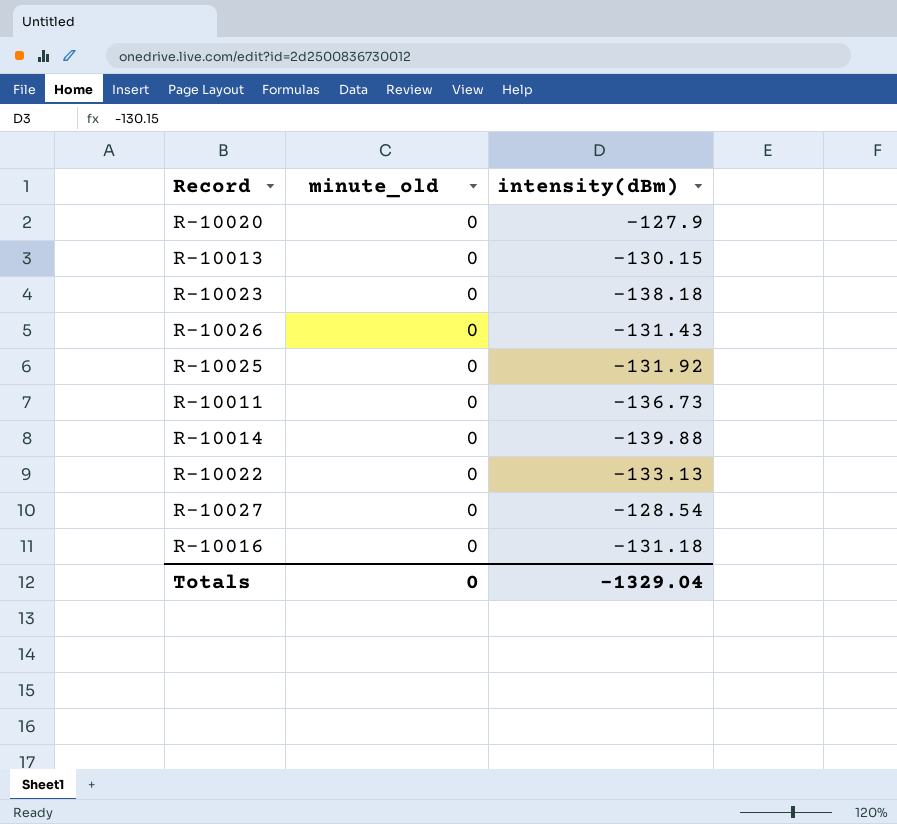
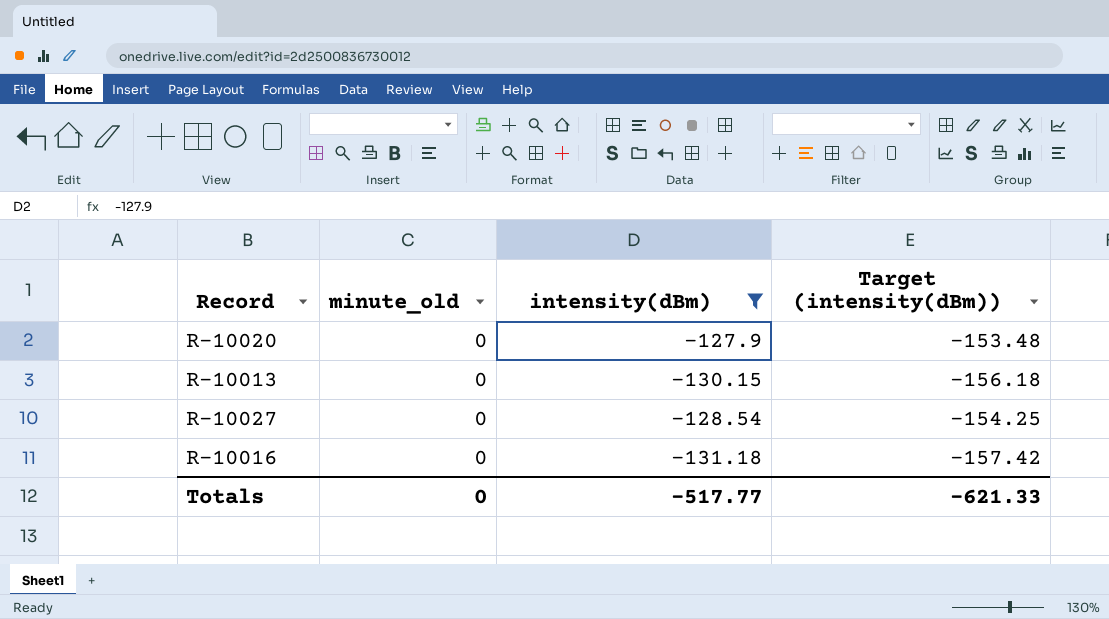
filter: none -> intensity(dBm) >= -131.18
column Target (intensity(dBm)) | formula: none -> [intensity(dBm)] * 1.2
Totals | intensity(dBm): -1329.04 -> -517.77

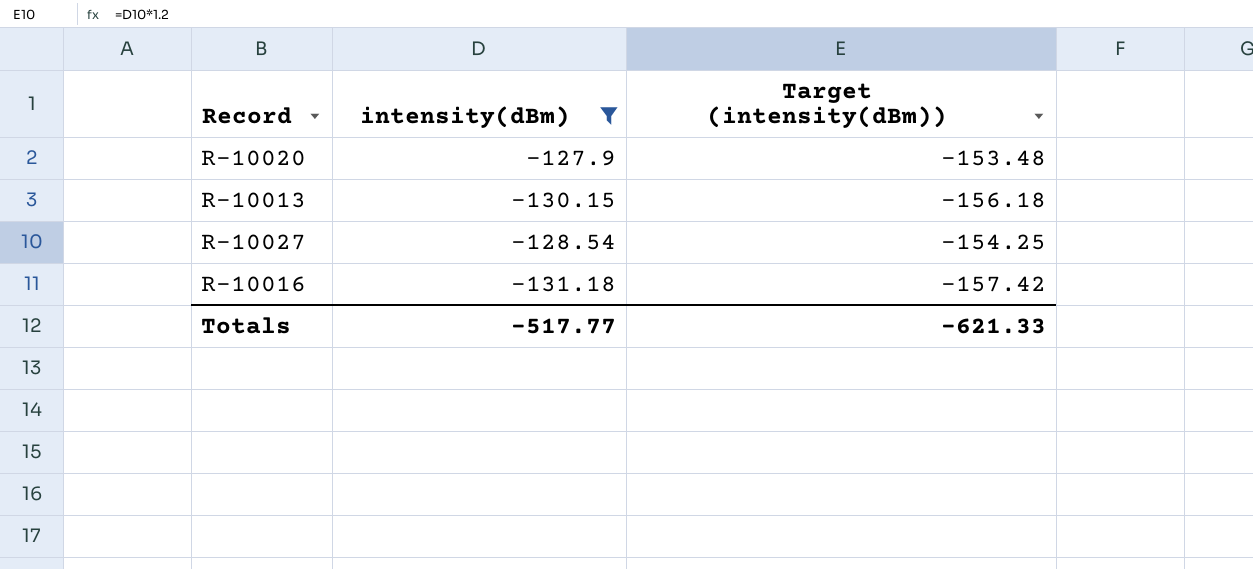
column minute_old | position: 2 -> none

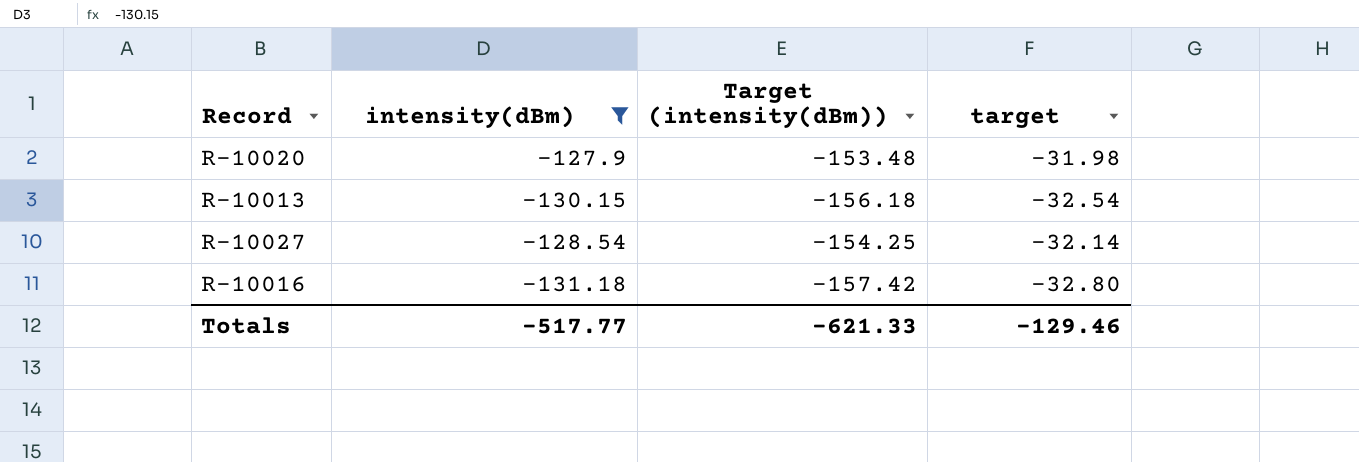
column target | formula: none -> [intensity(dBm)] * 0.25

